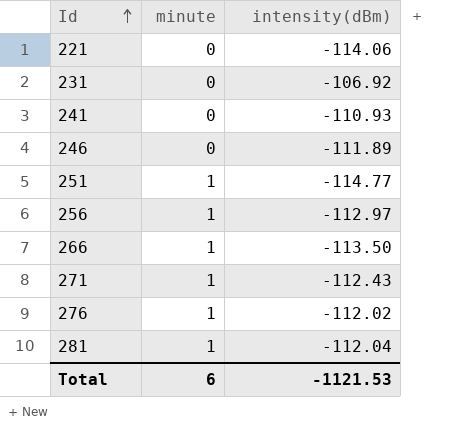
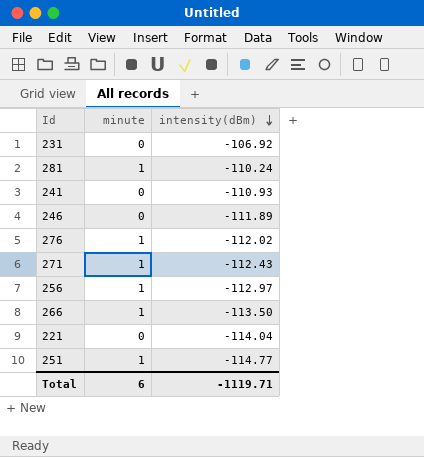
row order: Id ascending -> intensity(dBm) descending
281 | intensity(dBm): -112.04 -> -110.24
221 | intensity(dBm): -114.06 -> -114.04
Total | intensity(dBm): -1121.53 -> -1119.71

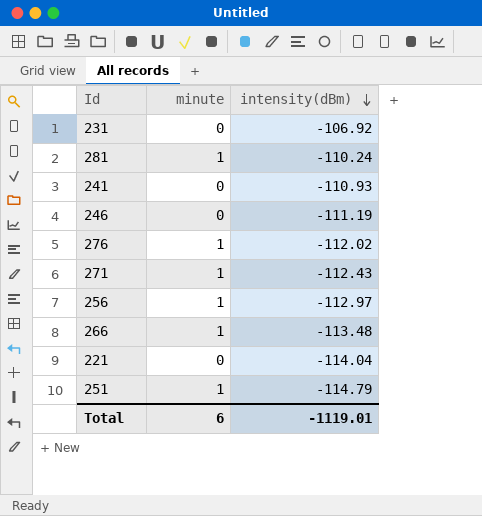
246 | intensity(dBm): -111.89 -> -111.19
266 | intensity(dBm): -113.50 -> -113.48
251 | intensity(dBm): -114.77 -> -114.79
Total | intensity(dBm): -1119.71 -> -1119.01

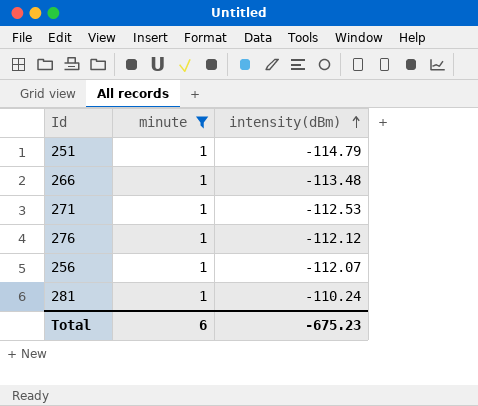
filter: none -> minute = 1
row order: intensity(dBm) descending -> intensity(dBm) ascending
271 | intensity(dBm): -112.43 -> -112.53
276 | intensity(dBm): -112.02 -> -112.12
256 | intensity(dBm): -112.97 -> -112.07
Total | intensity(dBm): -1119.01 -> -675.23

